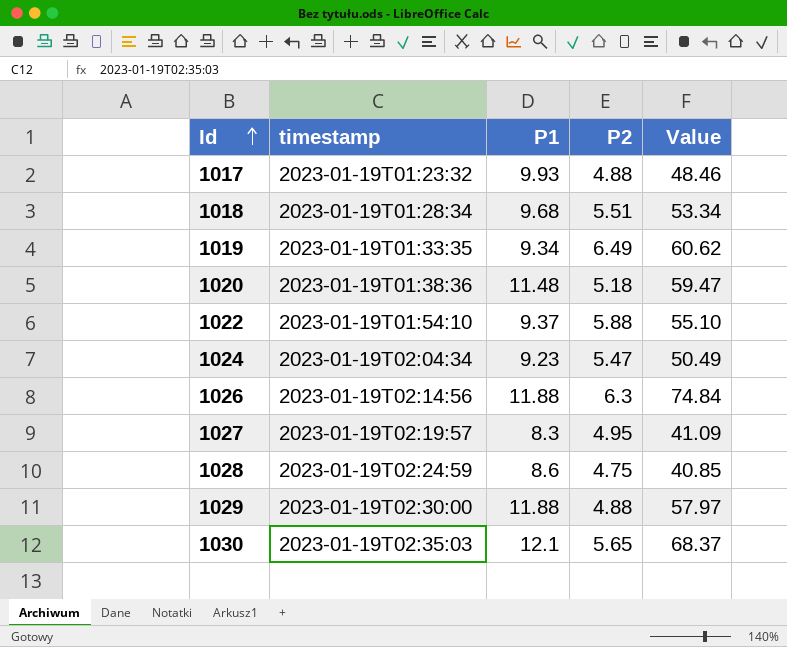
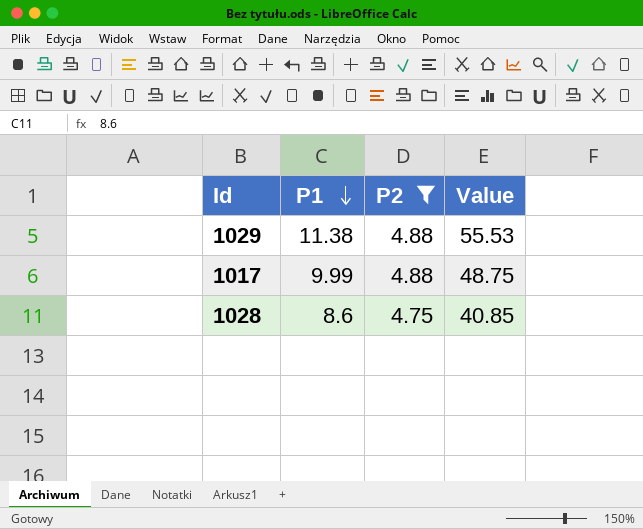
filter: none -> P2 <= 4.88
row order: Id ascending -> P1 descending
column timestamp | position: 2 -> none
1029 | P1: 11.88 -> 11.38
1029 | Value: 57.97 -> 55.53
1017 | P1: 9.93 -> 9.99
1017 | Value: 48.46 -> 48.75

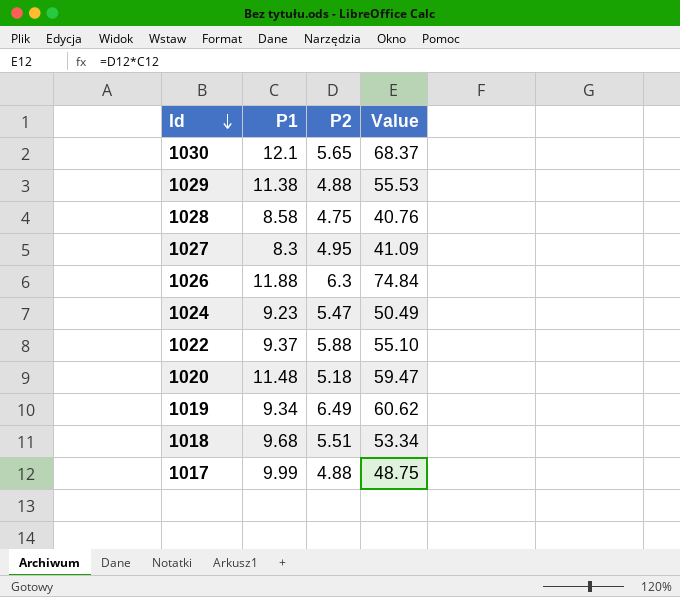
filter: P2 <= 4.88 -> none
row order: P1 descending -> Id descending
1028 | P1: 8.6 -> 8.58
1028 | Value: 40.85 -> 40.76

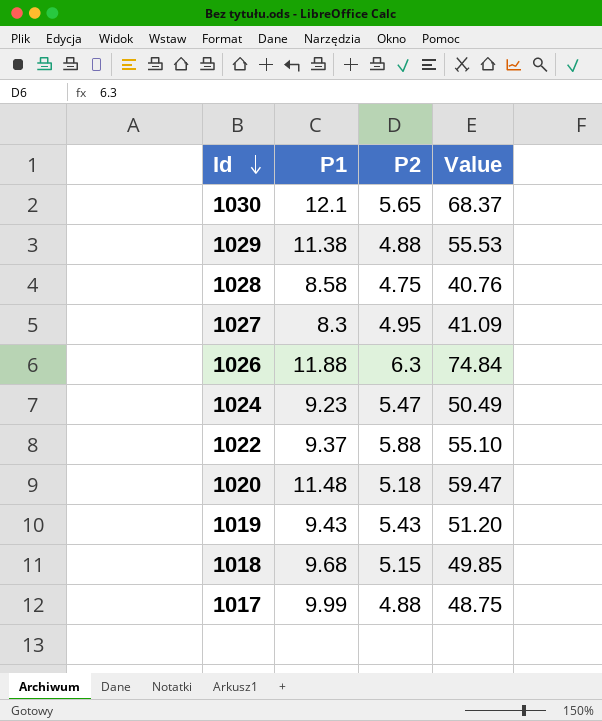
1019 | P1: 9.34 -> 9.43
1019 | P2: 6.49 -> 5.43
1019 | Value: 60.62 -> 51.20
1018 | P2: 5.51 -> 5.15
1018 | Value: 53.34 -> 49.85

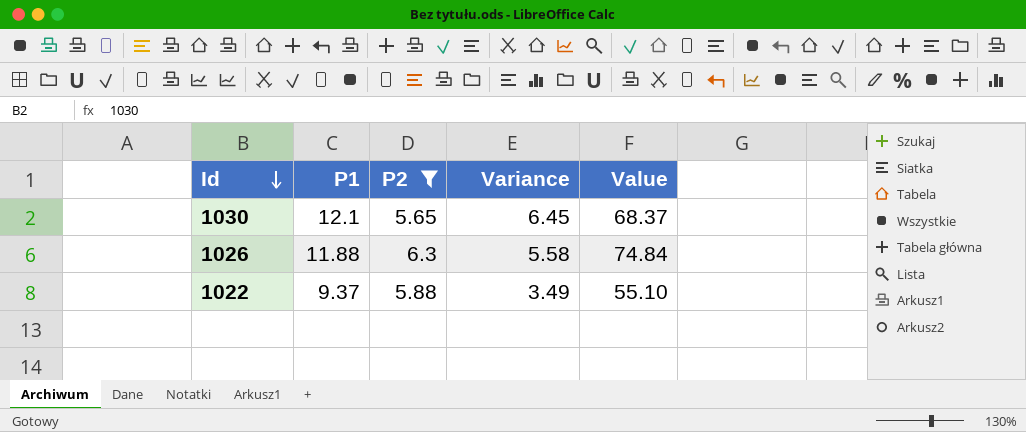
filter: none -> P2 >= 5.65
column Variance | formula: none -> [P1] - [P2]

